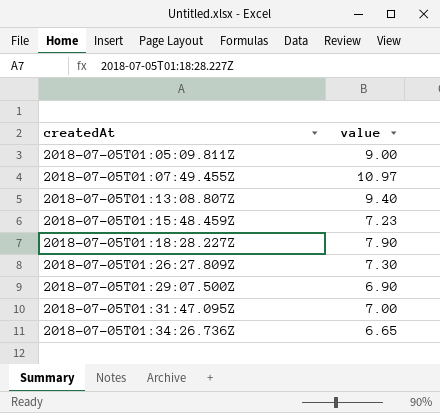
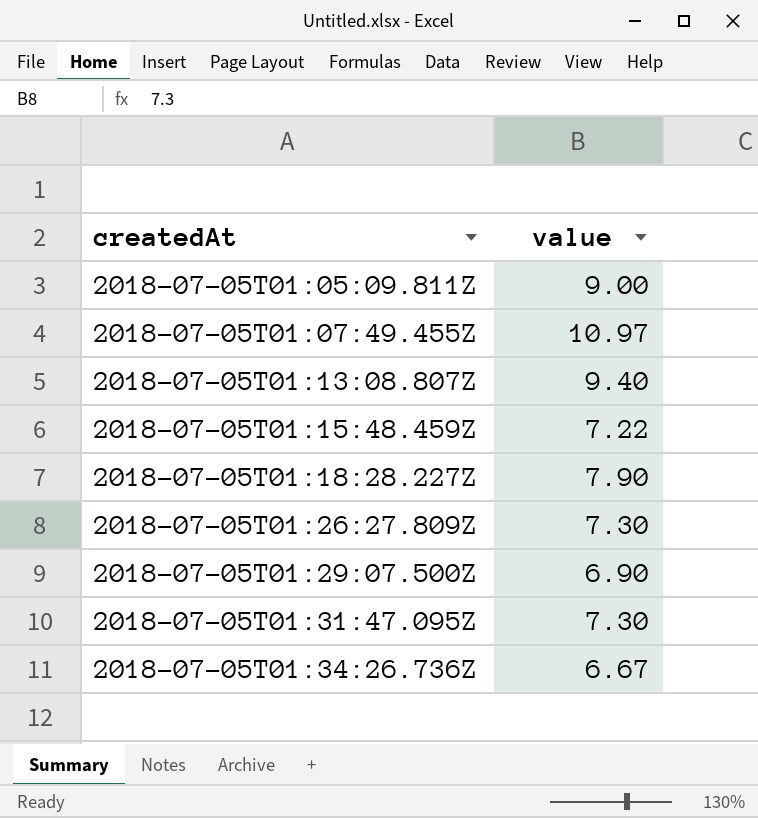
2018-07-05T01:15:48.459Z | value: 7.23 -> 7.22
2018-07-05T01:31:47.095Z | value: 7.00 -> 7.30
2018-07-05T01:34:26.736Z | value: 6.65 -> 6.67

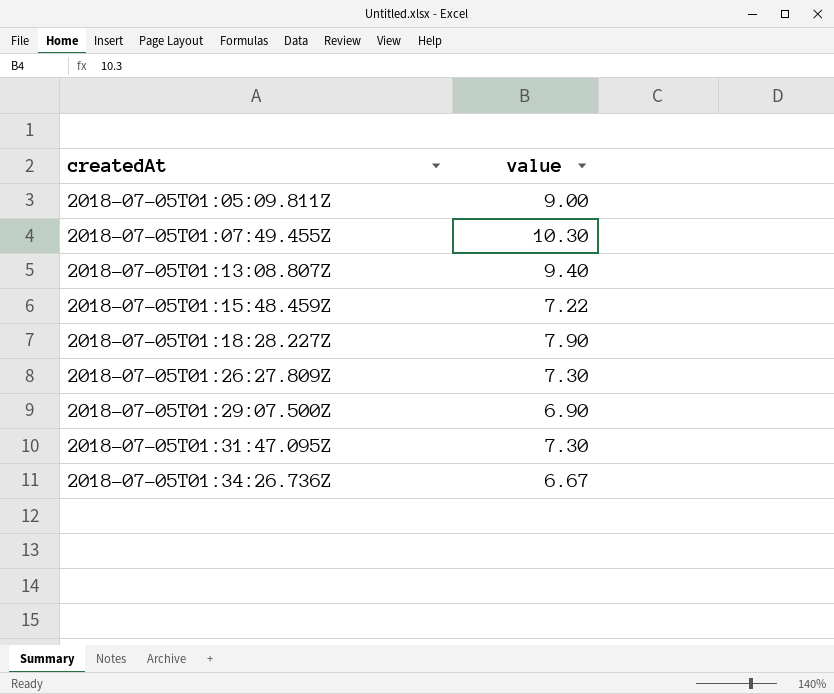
2018-07-05T01:07:49.455Z | value: 10.97 -> 10.30

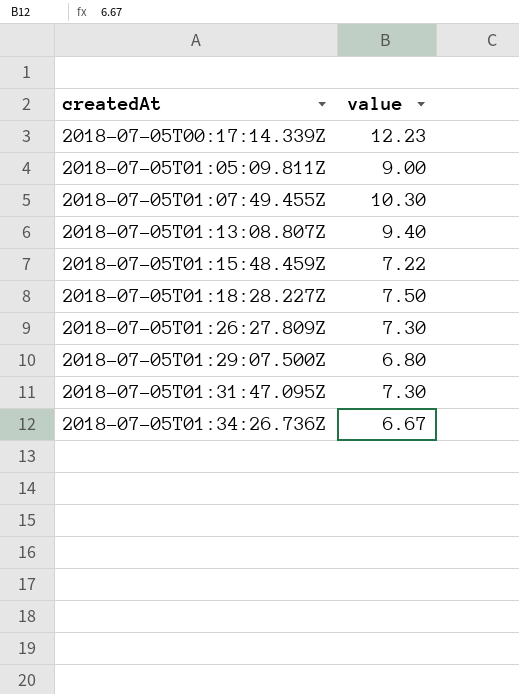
row 2018-07-05T00:17:14.339Z: none -> 12.23
2018-07-05T01:18:28.227Z | value: 7.90 -> 7.50
2018-07-05T01:29:07.500Z | value: 6.90 -> 6.80

